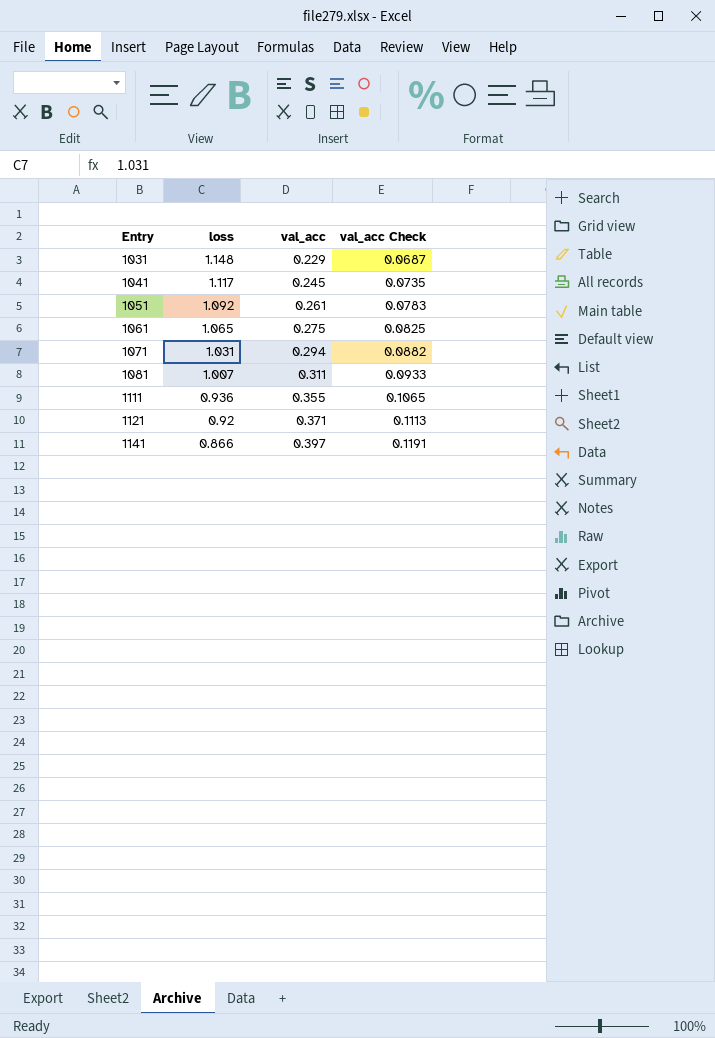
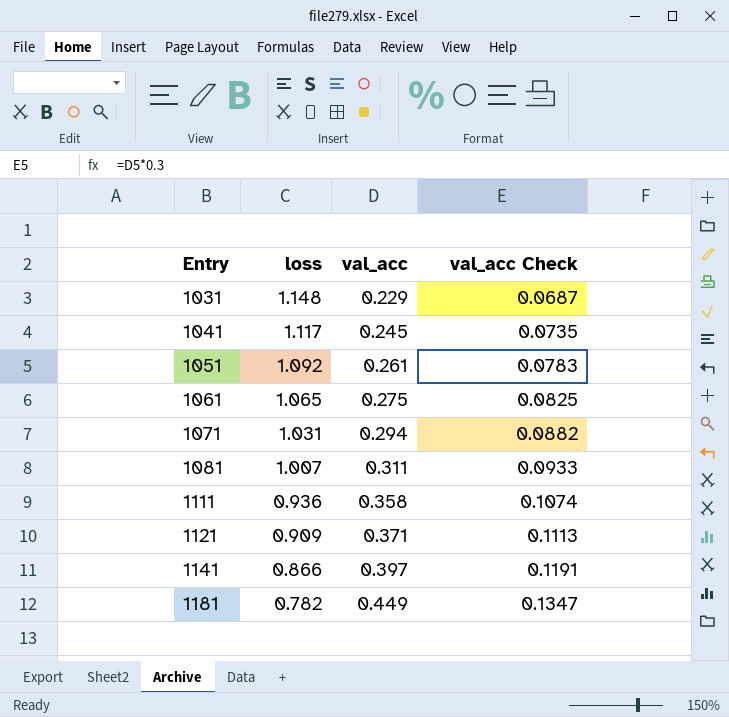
1111 | val_acc: 0.355 -> 0.358
1111 | val_acc Check: 0.1065 -> 0.1074
1121 | loss: 0.92 -> 0.909
row 1181: none -> 0.782 | 0.449 | 0.1347

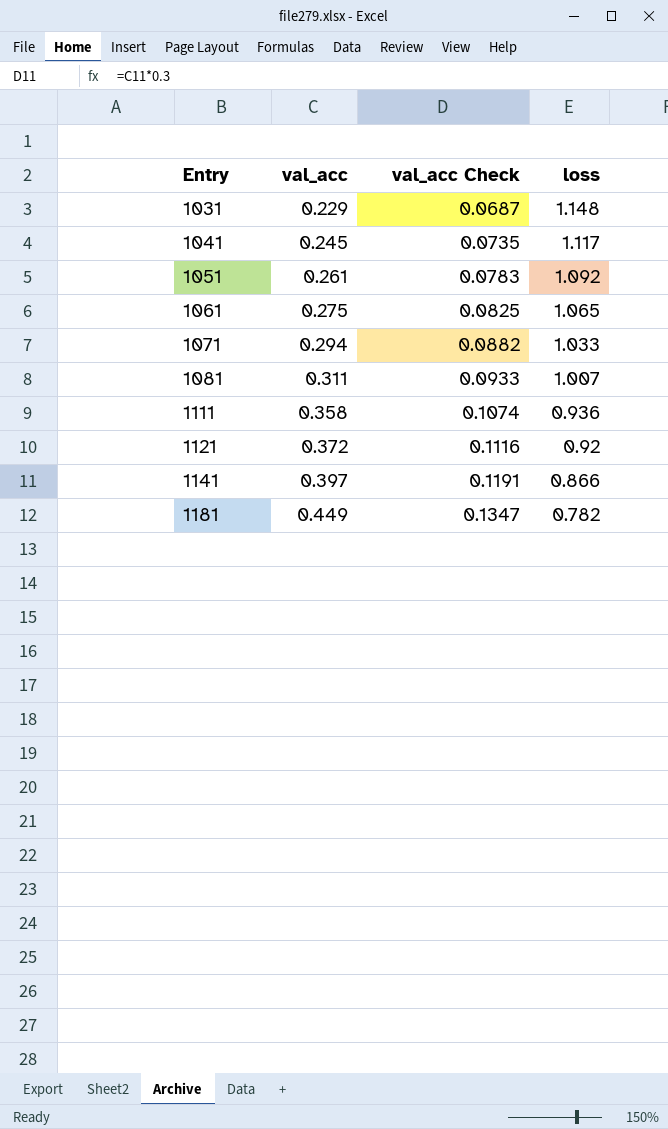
column loss | position: 2 -> 4
1071 | loss: 1.031 -> 1.033
1121 | val_acc: 0.371 -> 0.372
1121 | val_acc Check: 0.1113 -> 0.1116
1121 | loss: 0.909 -> 0.92

